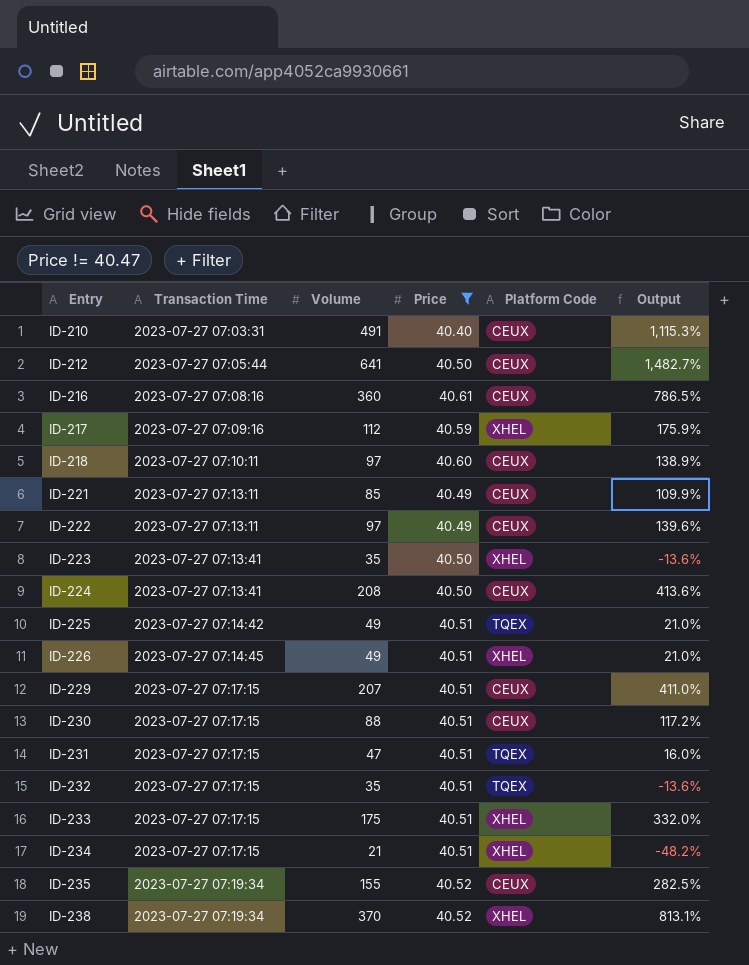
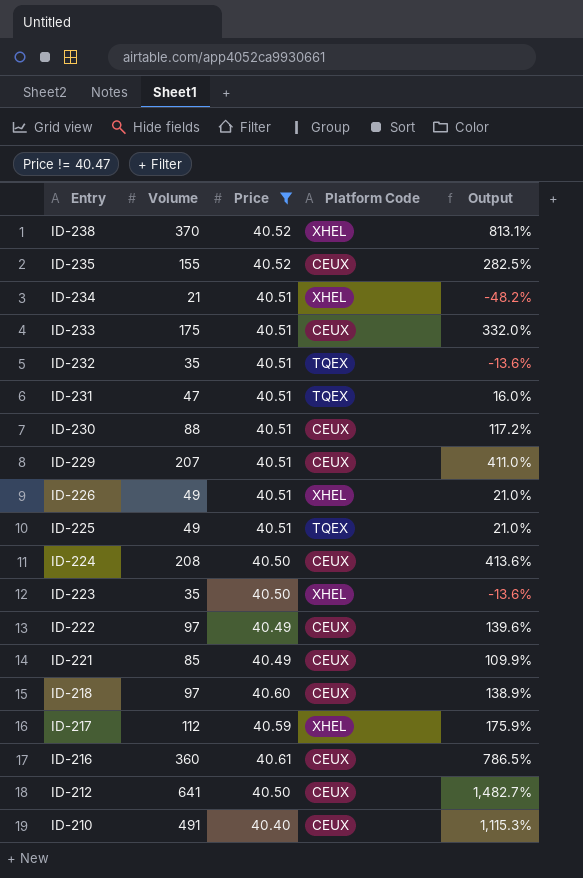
row order: Entry ascending -> Entry descending
column Transaction Time | position: 2 -> none
ID-233 | Platform Code: XHEL -> CEUX

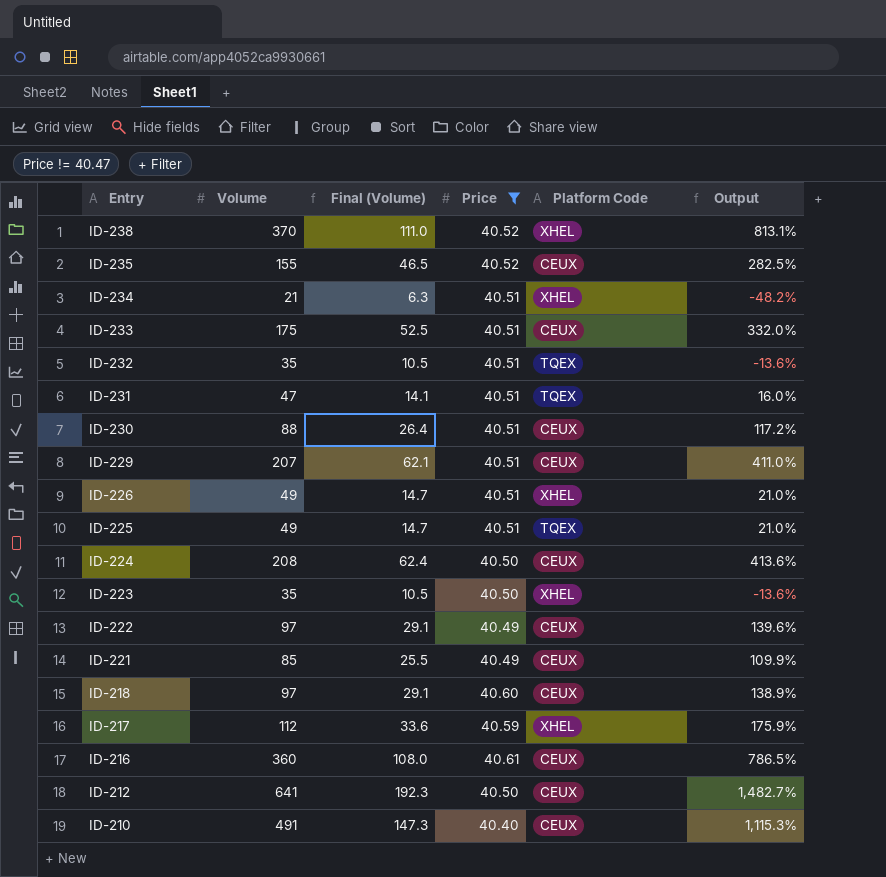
column Final (Volume) | formula: none -> [Volume] * 0.3

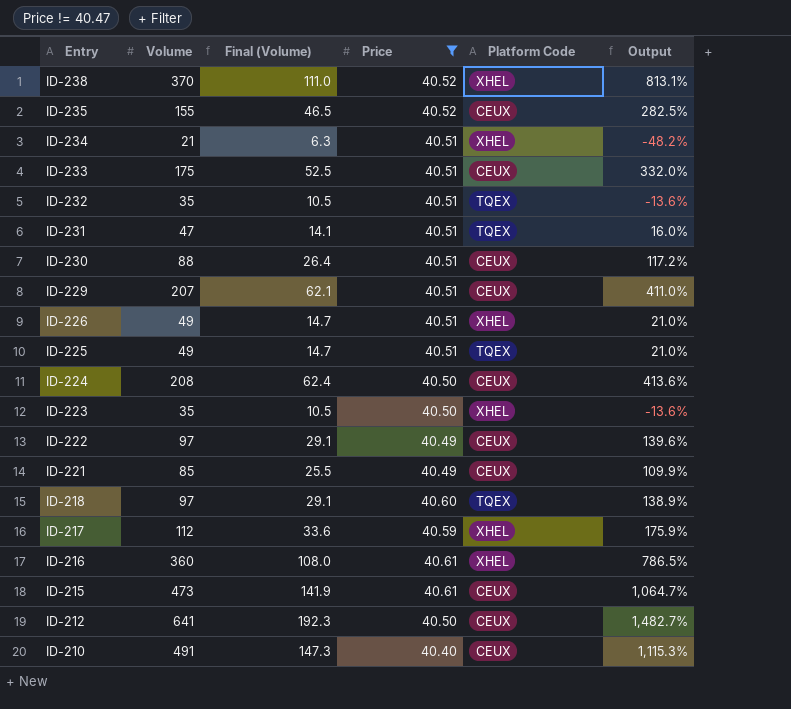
ID-218 | Platform Code: CEUX -> TQEX
ID-216 | Platform Code: CEUX -> XHEL
row ID-215: none -> 473 | 141.9 | 40.61 | CEUX | 1,064.7%

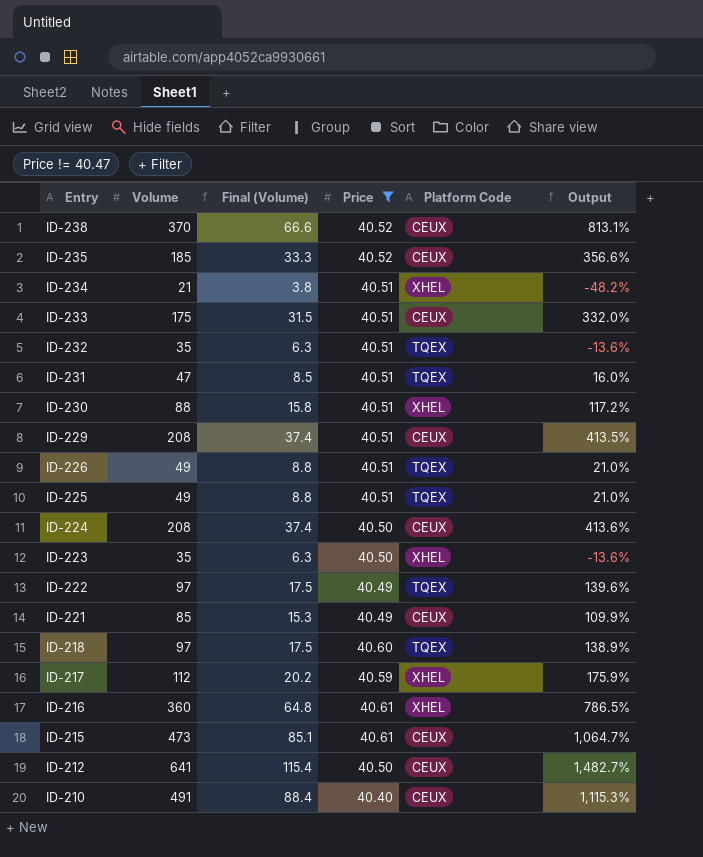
column Final (Volume) | formula: [Volume] * 0.3 -> [Volume] * 0.18
ID-238 | Platform Code: XHEL -> CEUX
ID-235 | Volume: 155 -> 185
ID-235 | Output: 282.5% -> 356.6%
ID-230 | Platform Code: CEUX -> XHEL
ID-229 | Volume: 207 -> 208
ID-229 | Output: 411.0% -> 413.5%
ID-226 | Platform Code: XHEL -> TQEX
ID-222 | Platform Code: CEUX -> TQEX

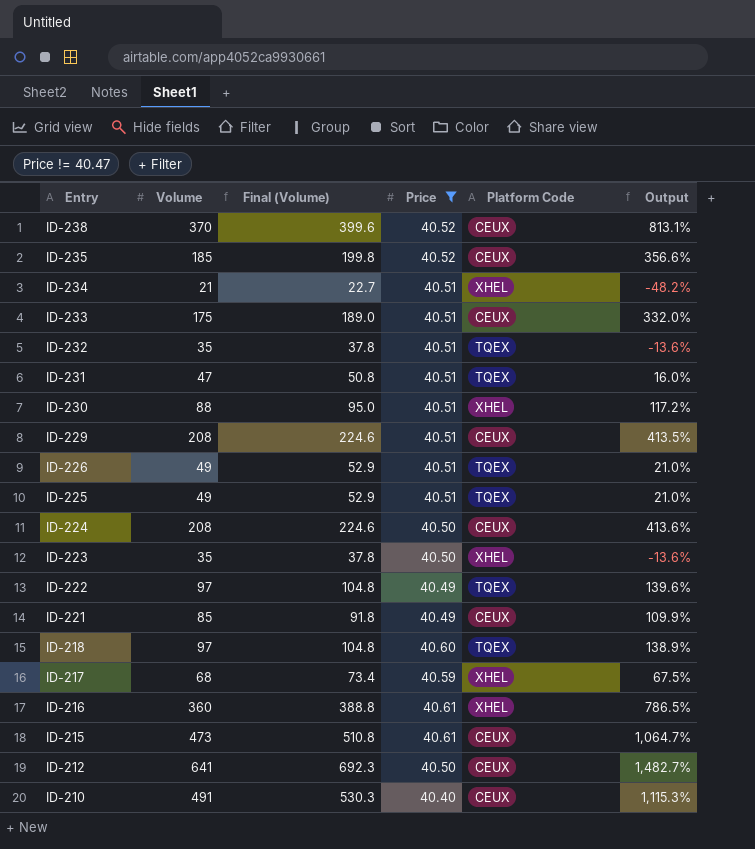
column Final (Volume) | formula: [Volume] * 0.18 -> [Volume] * 1.08
ID-217 | Volume: 112 -> 68
ID-217 | Output: 175.9% -> 67.5%

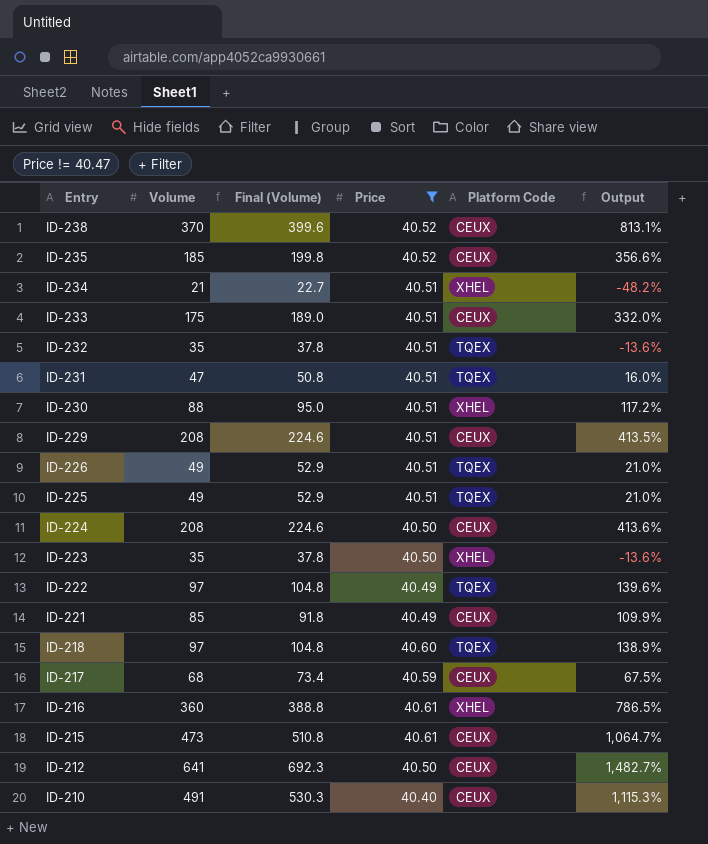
ID-217 | Platform Code: XHEL -> CEUX

